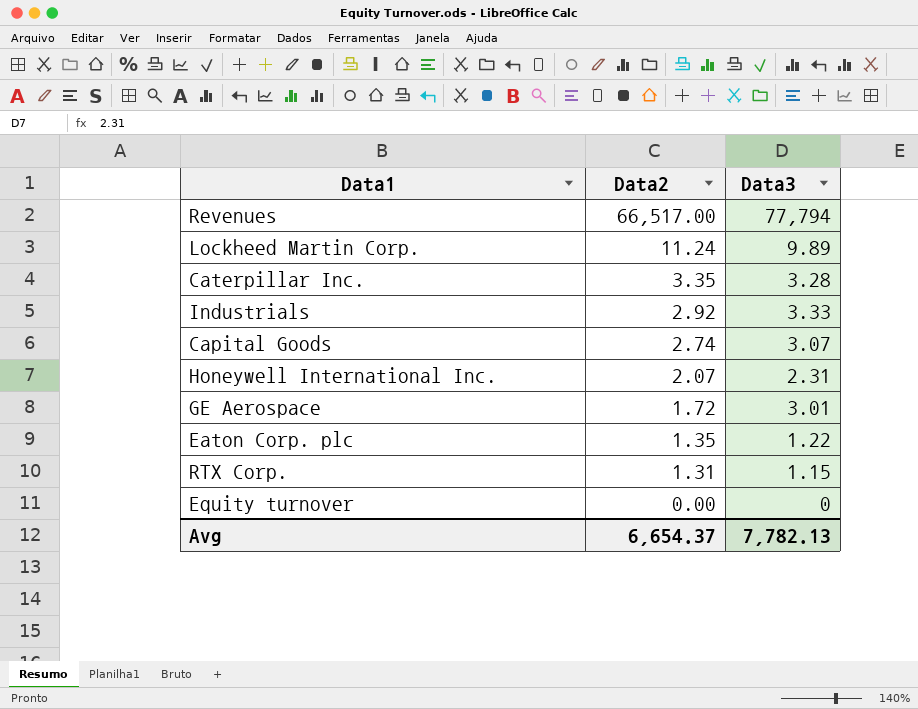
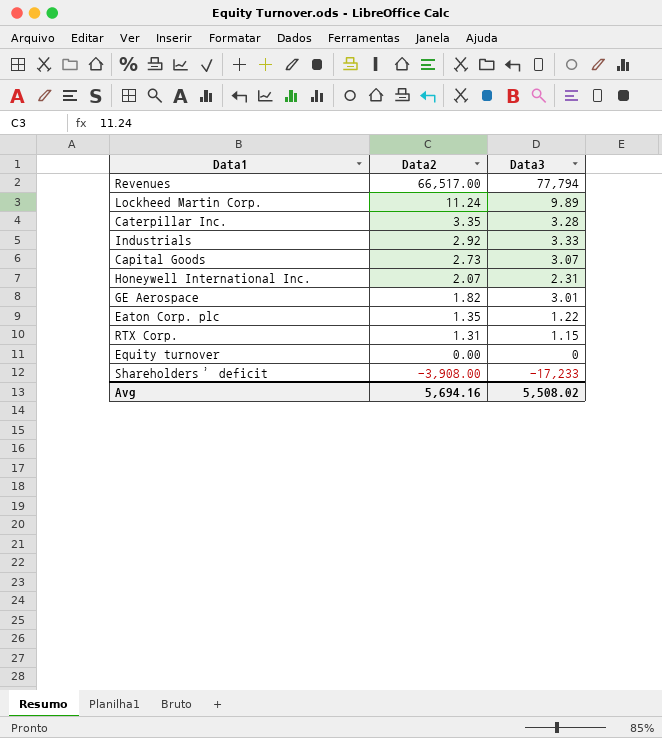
Capital Goods | Data2: 2.74 -> 2.73
GE Aerospace | Data2: 1.72 -> 1.82
row Shareholders’ deficit: none -> -3,908.00 | -17,233
Avg | Data2: 6,654.37 -> 5,694.16
Avg | Data3: 7,782.13 -> 5,508.02

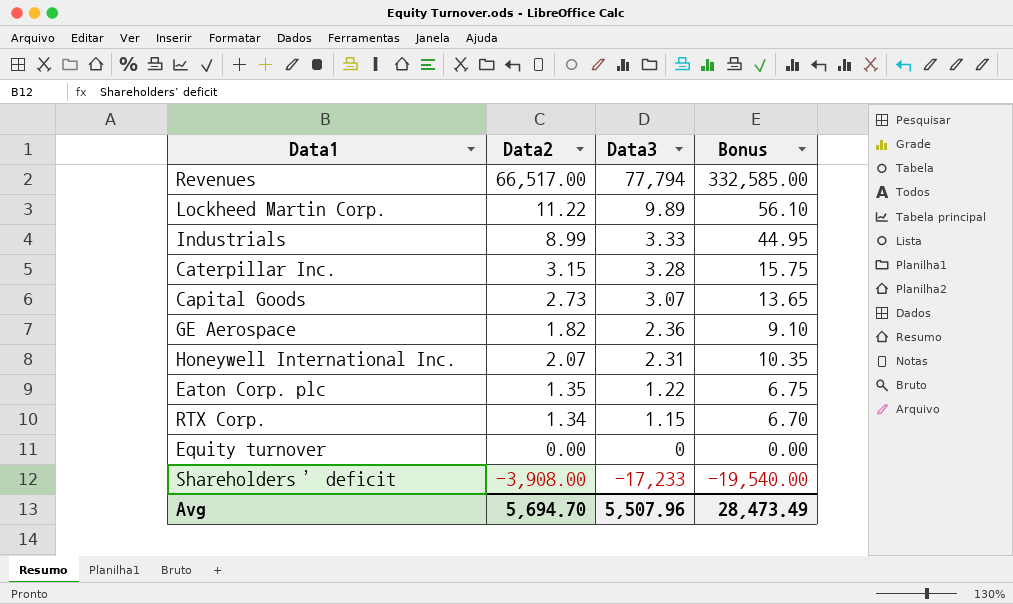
row order: Data2 descending -> Data3 descending
column Bonus | formula: none -> [Data2] * 5
Lockheed Martin Corp. | Data2: 11.24 -> 11.22
Industrials | Data2: 2.92 -> 8.99
Caterpillar Inc. | Data2: 3.35 -> 3.15
GE Aerospace | Data3: 3.01 -> 2.36
RTX Corp. | Data2: 1.31 -> 1.34
Avg | Data2: 5,694.16 -> 5,694.70
Avg | Data3: 5,508.02 -> 5,507.96

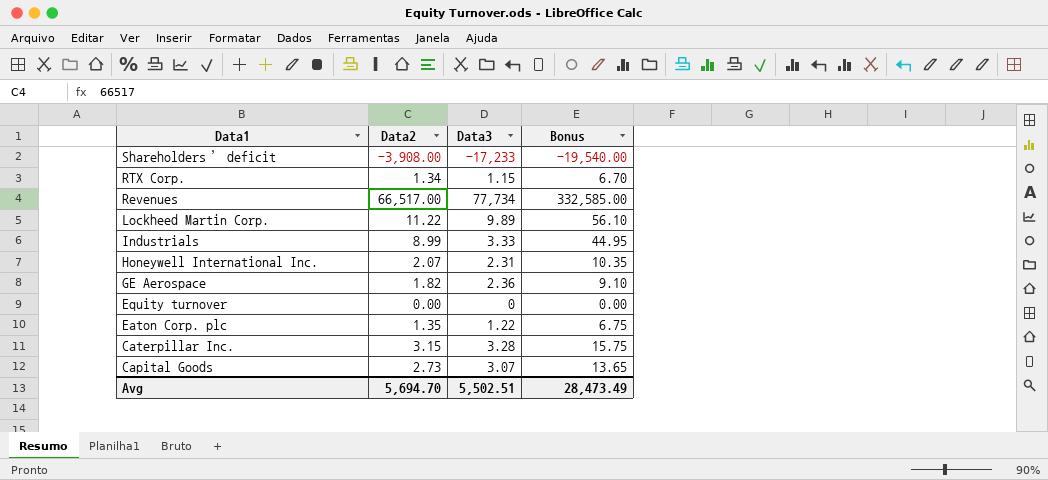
row order: Data3 descending -> Data1 descending
Revenues | Data3: 77,794 -> 77,734
Avg | Data3: 5,507.96 -> 5,502.51

